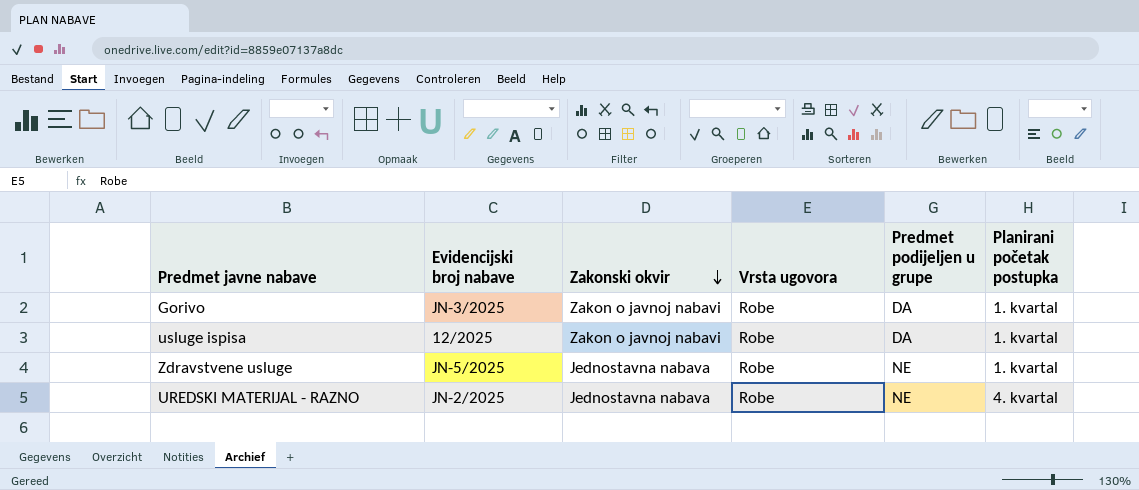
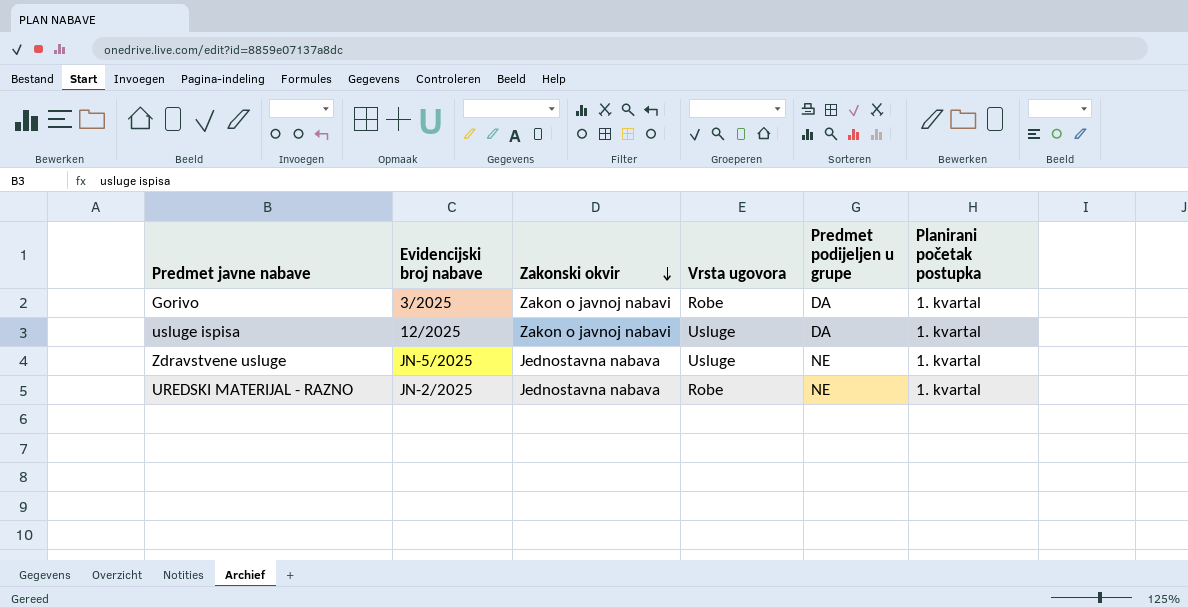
Gorivo | Evidencijski broj nabave: JN-3/2025 -> 3/2025
usluge ispisa | Vrsta ugovora: Robe -> Usluge
Zdravstvene usluge | Vrsta ugovora: Robe -> Usluge
UREDSKI MATERIJAL - RAZNO | Planirani početak postupka: 4. kvartal -> 1. kvartal

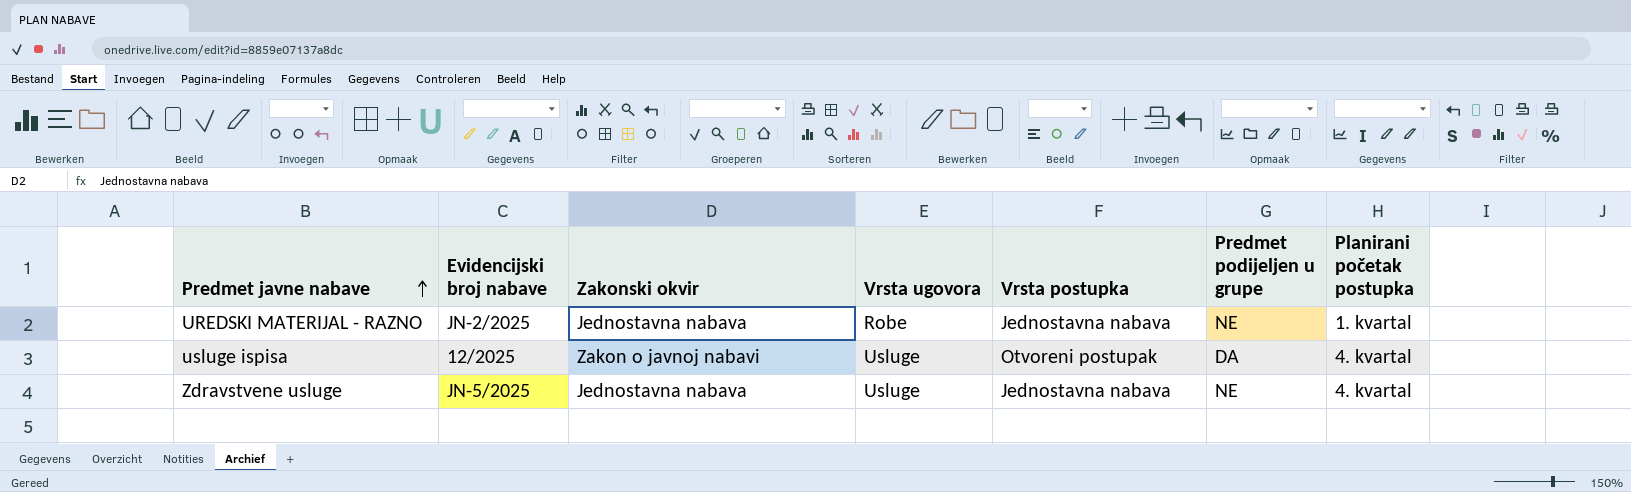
row order: Zakonski okvir descending -> Predmet javne nabave ascending
column Vrsta postupka | position: none -> 5
row Gorivo: 3/2025 | Zakon o javnoj nabavi | Robe | DA | 1. kvartal -> none
usluge ispisa | Planirani početak postupka: 1. kvartal -> 4. kvartal
Zdravstvene usluge | Planirani početak postupka: 1. kvartal -> 4. kvartal

